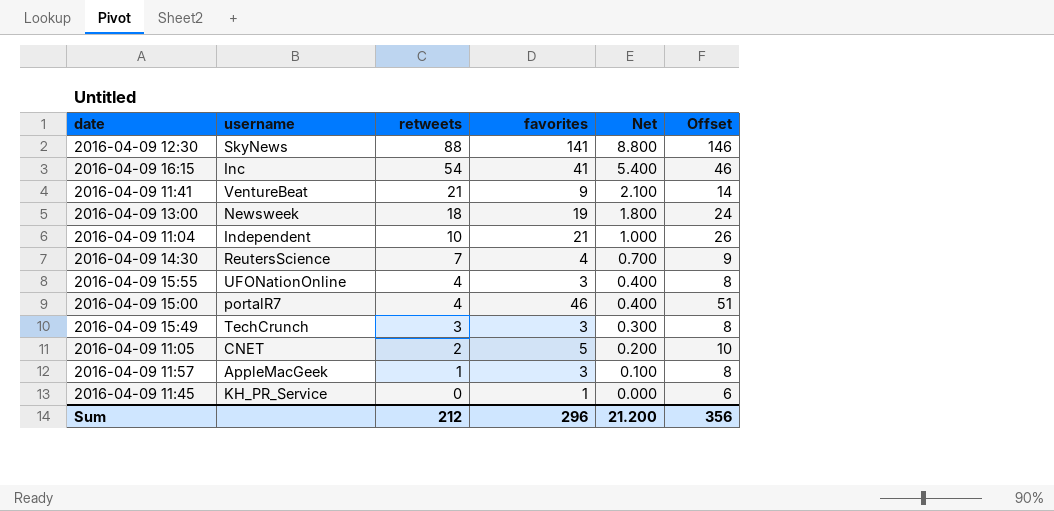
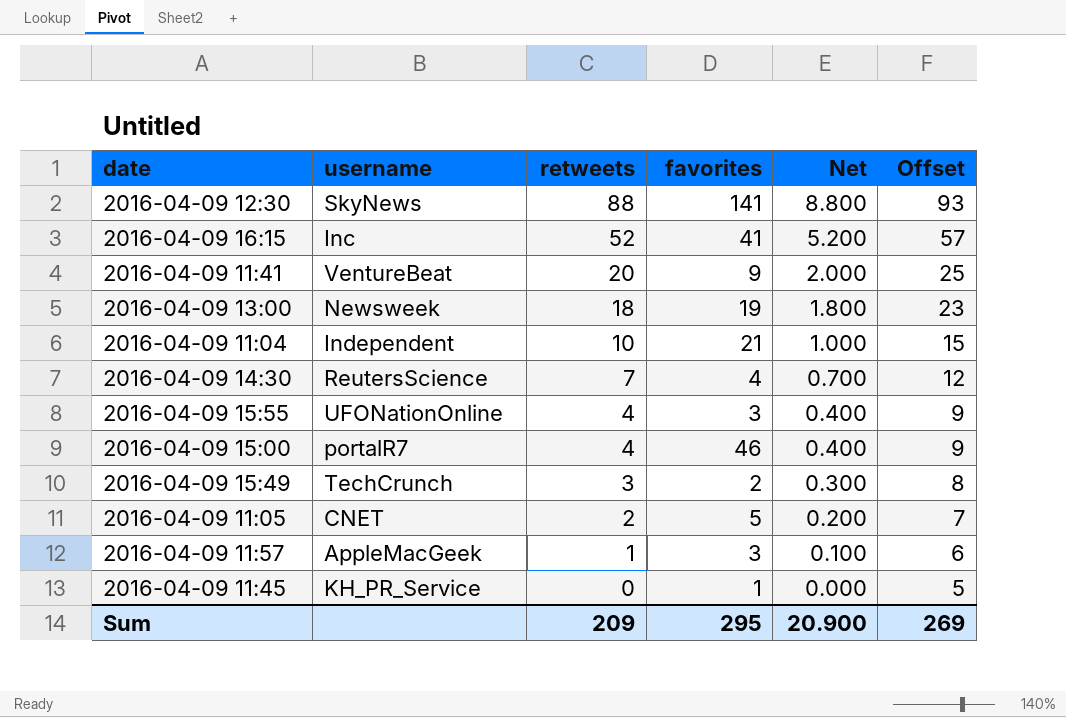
column Offset | formula: [favorites] + 5 -> [retweets] + 5
2016-04-09 16:15 | retweets: 54 -> 52
2016-04-09 16:15 | Net: 5.400 -> 5.200
2016-04-09 11:41 | retweets: 21 -> 20
2016-04-09 11:41 | Net: 2.100 -> 2.000
2016-04-09 15:49 | favorites: 3 -> 2
Sum | retweets: 212 -> 209
Sum | favorites: 296 -> 295
Sum | Net: 21.200 -> 20.900
Sum | Offset: 356 -> 269

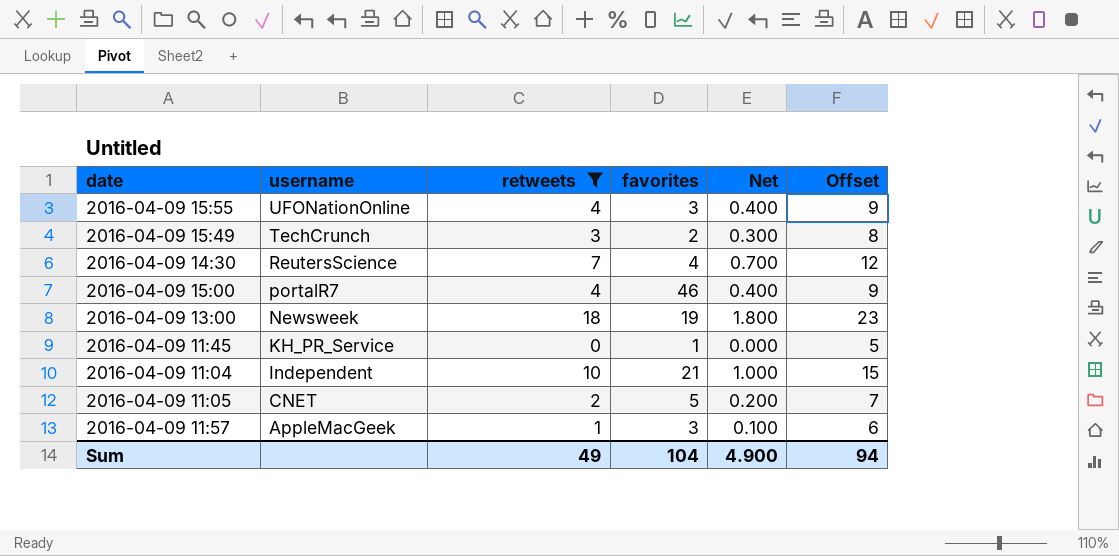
filter: none -> retweets <= 18
row order: retweets descending -> username descending
Sum | retweets: 209 -> 49
Sum | favorites: 295 -> 104
Sum | Net: 20.900 -> 4.900
Sum | Offset: 269 -> 94

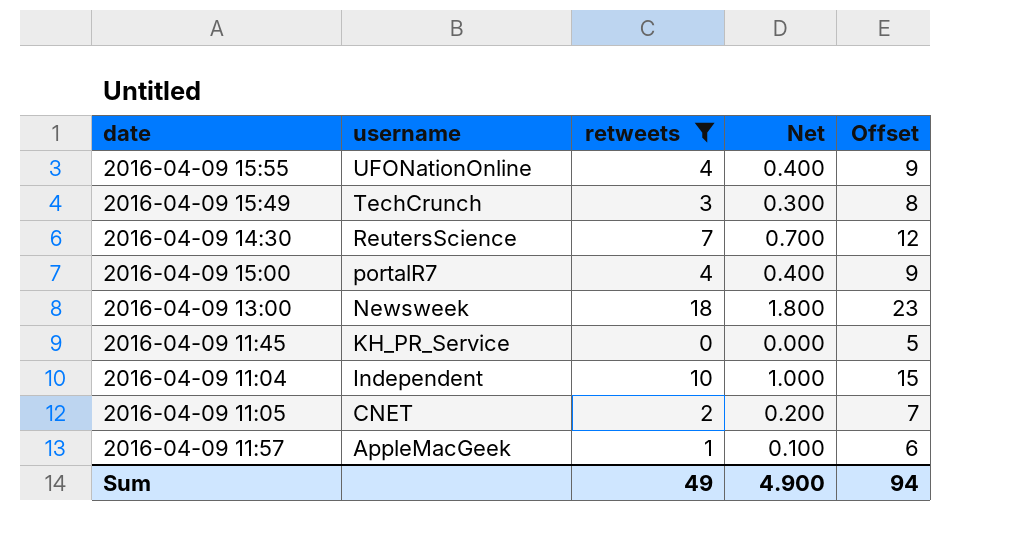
column favorites | position: 4 -> none

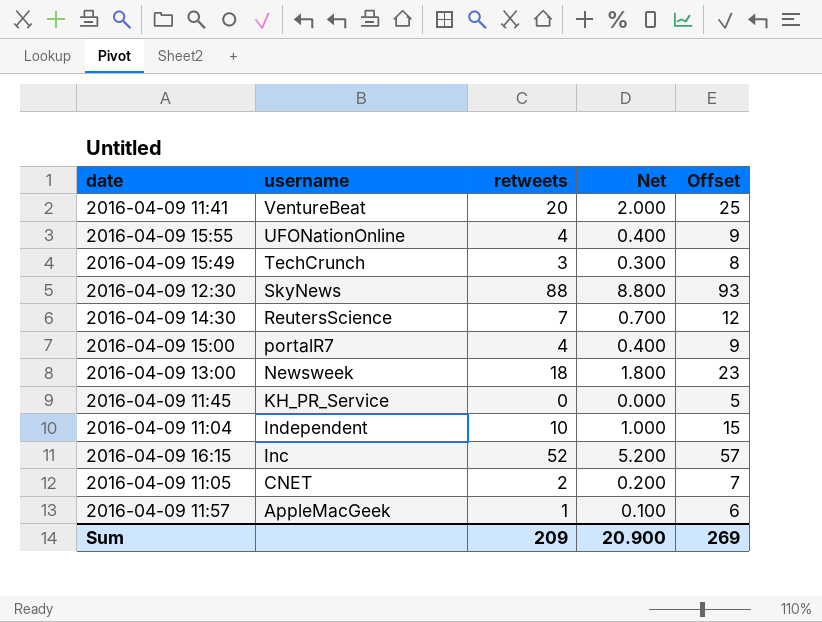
filter: retweets <= 18 -> none
Sum | retweets: 49 -> 209
Sum | Net: 4.900 -> 20.900
Sum | Offset: 94 -> 269

